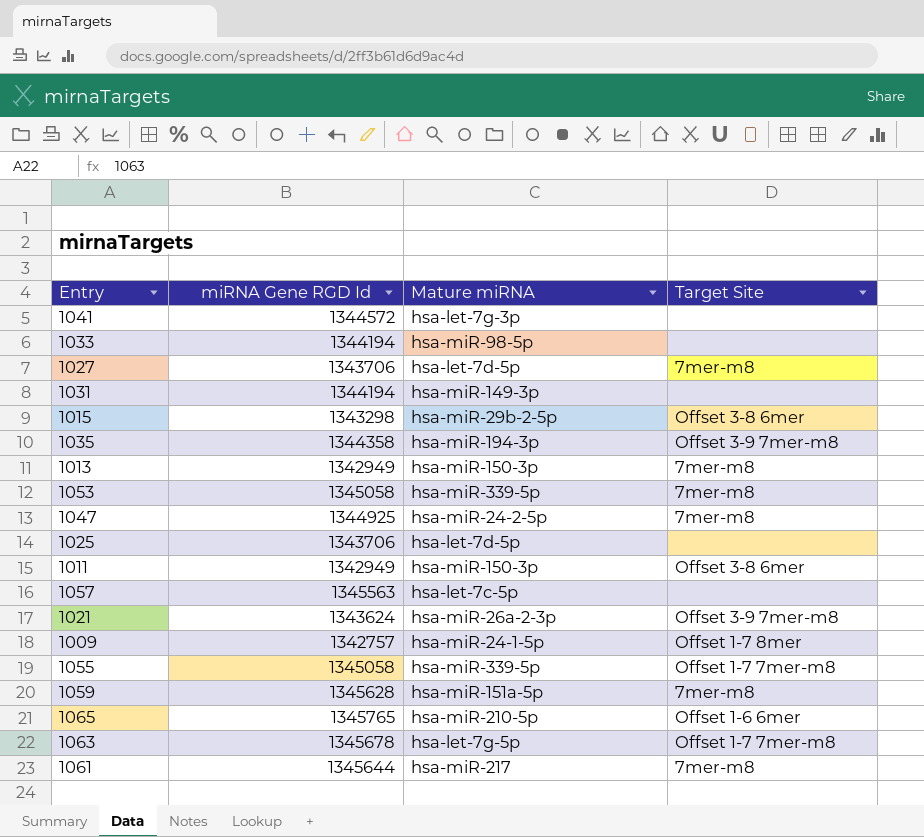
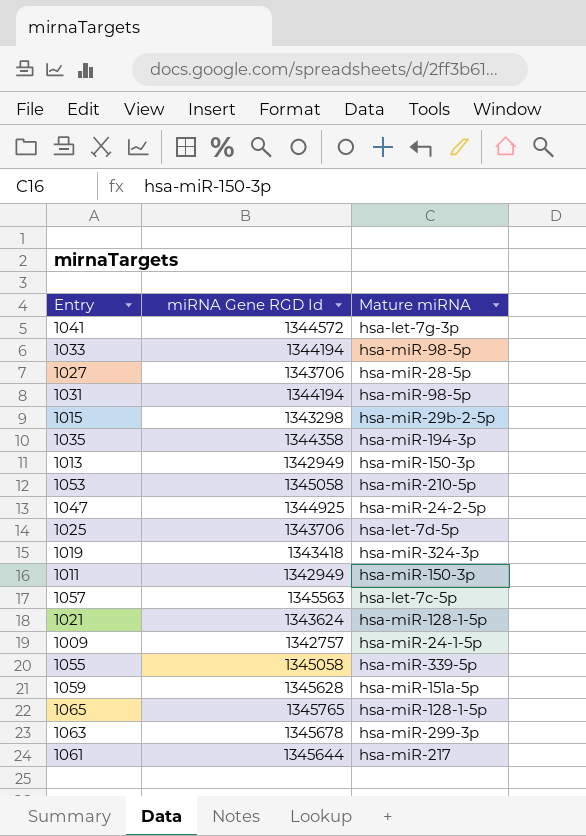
column Target Site | position: 4 -> none
1027 | Mature miRNA: hsa-let-7d-5p -> hsa-miR-28-5p
1031 | Mature miRNA: hsa-miR-149-3p -> hsa-miR-98-5p
1053 | Mature miRNA: hsa-miR-339-5p -> hsa-miR-210-5p
row 1019: none -> 1343418 | hsa-miR-324-3p
1021 | Mature miRNA: hsa-miR-26a-2-3p -> hsa-miR-128-1-5p
1065 | Mature miRNA: hsa-miR-210-5p -> hsa-miR-128-1-5p
1063 | Mature miRNA: hsa-let-7g-5p -> hsa-miR-299-3p

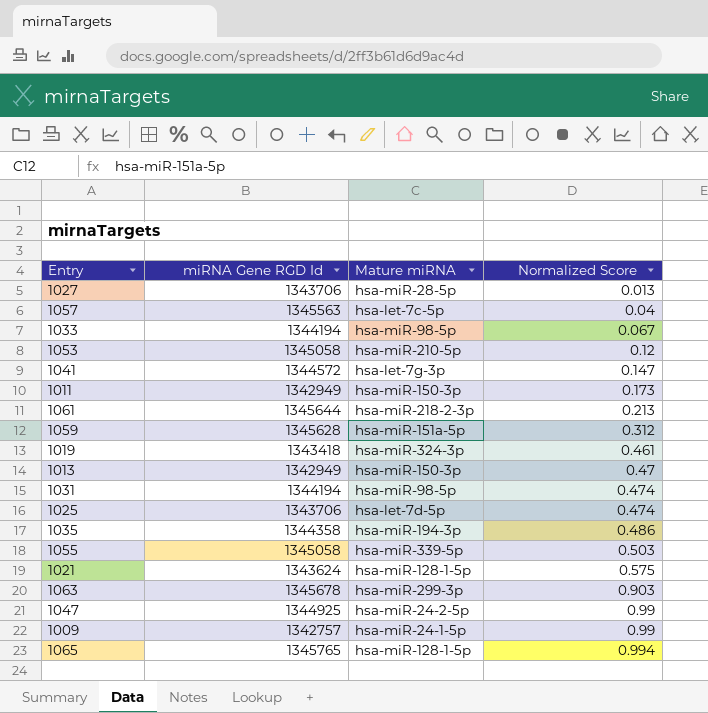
row order: none -> Normalized Score ascending
column Normalized Score | position: none -> 4
row 1015: 1343298 | hsa-miR-29b-2-5p -> none
1061 | Mature miRNA: hsa-miR-217 -> hsa-miR-218-2-3p

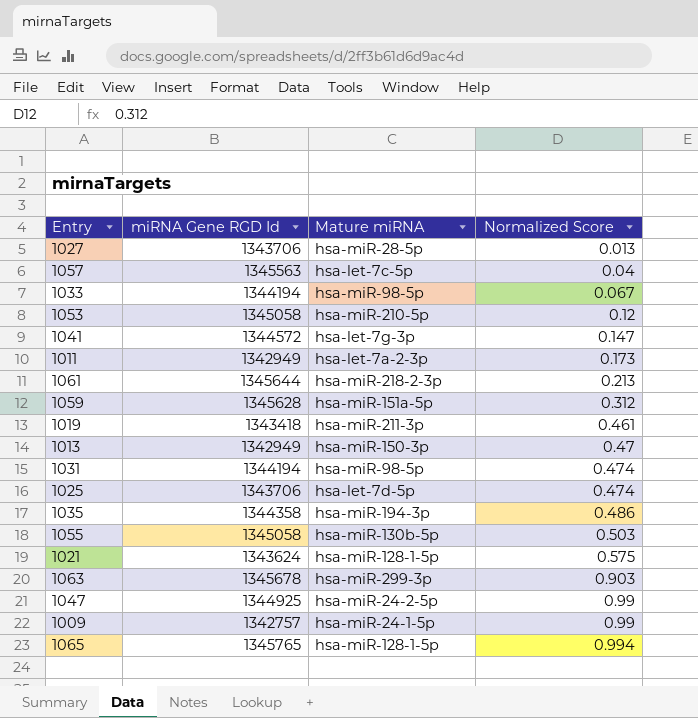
1011 | Mature miRNA: hsa-miR-150-3p -> hsa-let-7a-2-3p
1019 | Mature miRNA: hsa-miR-324-3p -> hsa-miR-211-3p
1055 | Mature miRNA: hsa-miR-339-5p -> hsa-miR-130b-5p

